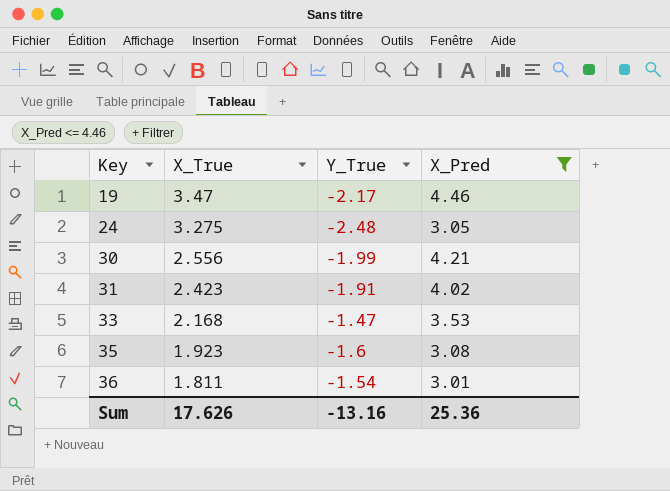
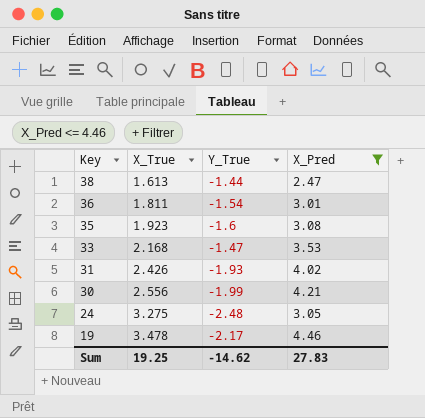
row order: Key ascending -> Key descending
row 38: none -> 1.613 | -1.44 | 2.47
31 | X_True: 2.423 -> 2.426
31 | Y_True: -1.91 -> -1.93
19 | X_True: 3.47 -> 3.478
Sum | X_True: 17.626 -> 19.25
Sum | Y_True: -13.16 -> -14.62
Sum | X_Pred: 25.36 -> 27.83

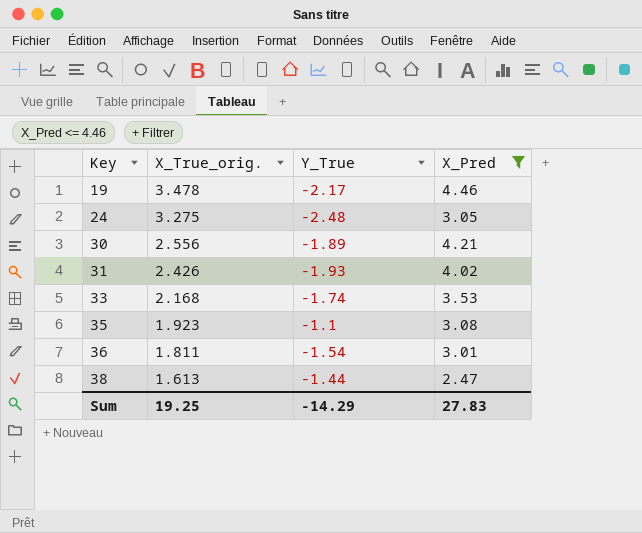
row order: Key descending -> Key ascending
column name: X_True -> X_True_orig.
30 | Y_True: -1.99 -> -1.89
33 | Y_True: -1.47 -> -1.74
35 | Y_True: -1.6 -> -1.1
Sum | Y_True: -14.62 -> -14.29

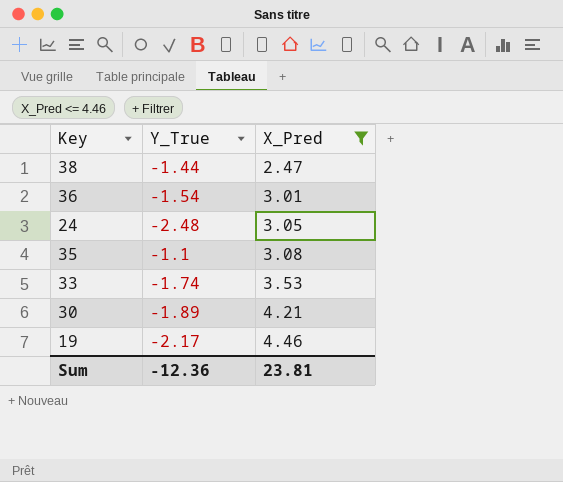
row order: Key ascending -> X_Pred ascending
column X_True_orig. | position: 2 -> none
row 31: 2.426 | -1.93 | 4.02 -> none
Sum | Y_True: -14.29 -> -12.36
Sum | X_Pred: 27.83 -> 23.81

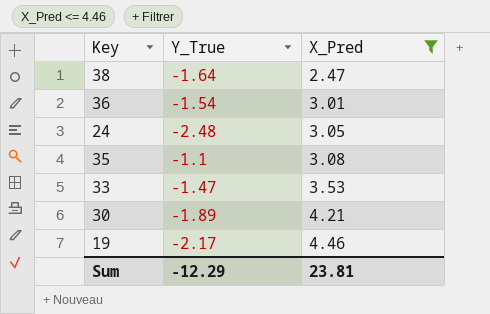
38 | Y_True: -1.44 -> -1.64
33 | Y_True: -1.74 -> -1.47
Sum | Y_True: -12.36 -> -12.29

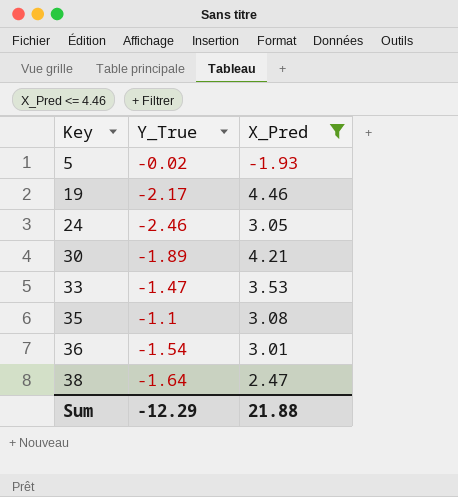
row order: X_Pred ascending -> Key ascending
row 5: none -> -0.02 | -1.93
24 | Y_True: -2.48 -> -2.46
Sum | X_Pred: 23.81 -> 21.88

